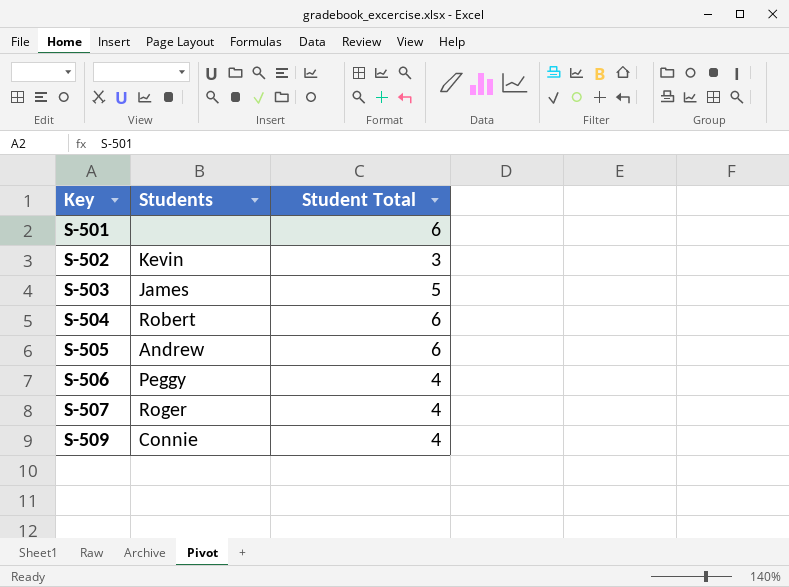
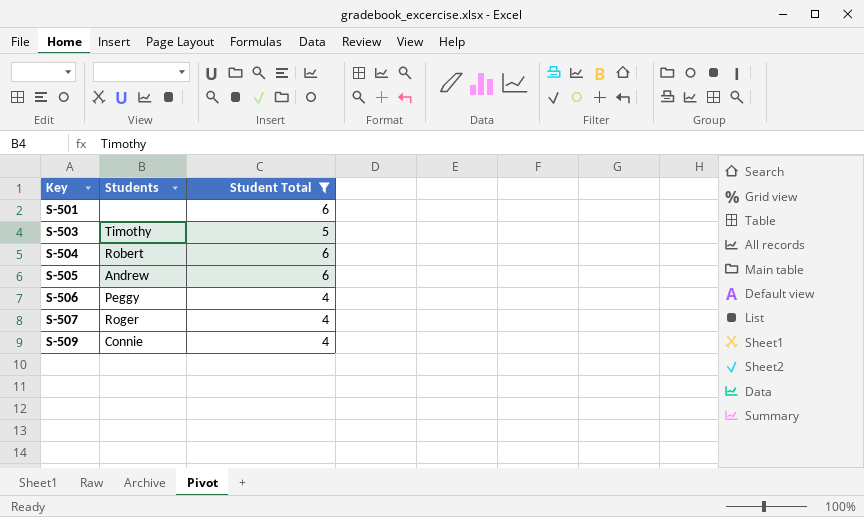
filter: none -> Student Total != 3
S-503 | Students: James -> Timothy

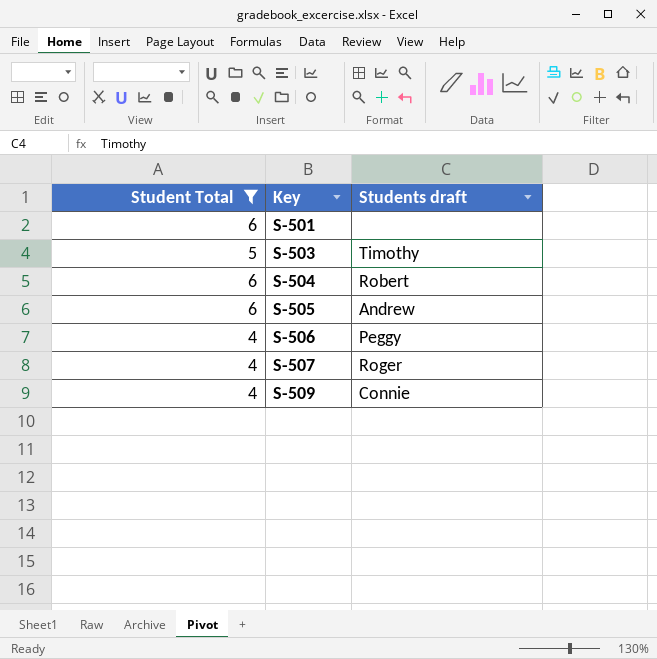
column Student Total | position: 3 -> 1
column name: Students -> Students draft

